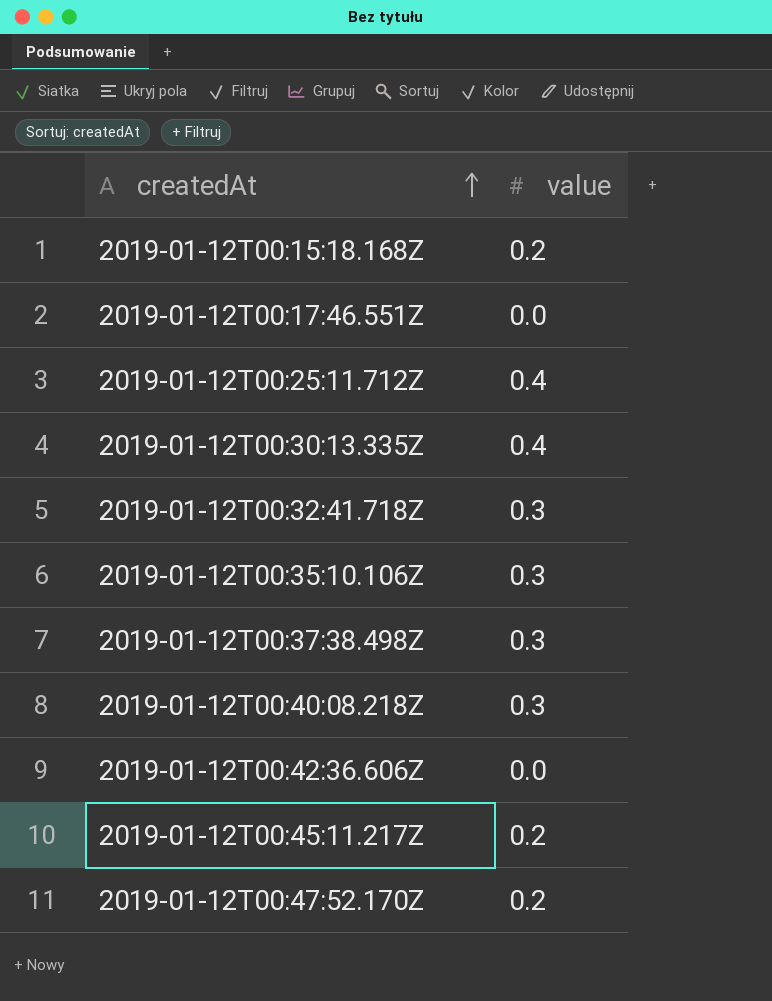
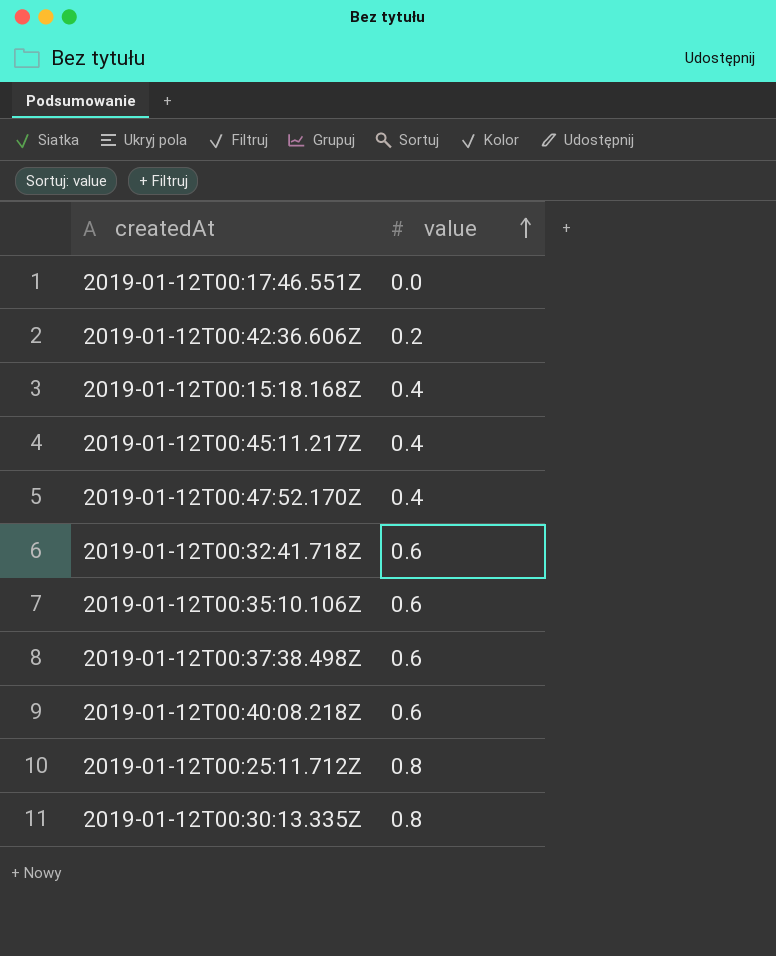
row order: createdAt ascending -> value ascending
2019-01-12T00:42:36.606Z | value: 0.0 -> 0.2
2019-01-12T00:15:18.168Z | value: 0.2 -> 0.4
2019-01-12T00:45:11.217Z | value: 0.2 -> 0.4
2019-01-12T00:47:52.170Z | value: 0.2 -> 0.4
2019-01-12T00:32:41.718Z | value: 0.3 -> 0.6
2019-01-12T00:35:10.106Z | value: 0.3 -> 0.6
2019-01-12T00:37:38.498Z | value: 0.3 -> 0.6
2019-01-12T00:40:08.218Z | value: 0.3 -> 0.6
2019-01-12T00:25:11.712Z | value: 0.4 -> 0.8
2019-01-12T00:30:13.335Z | value: 0.4 -> 0.8

